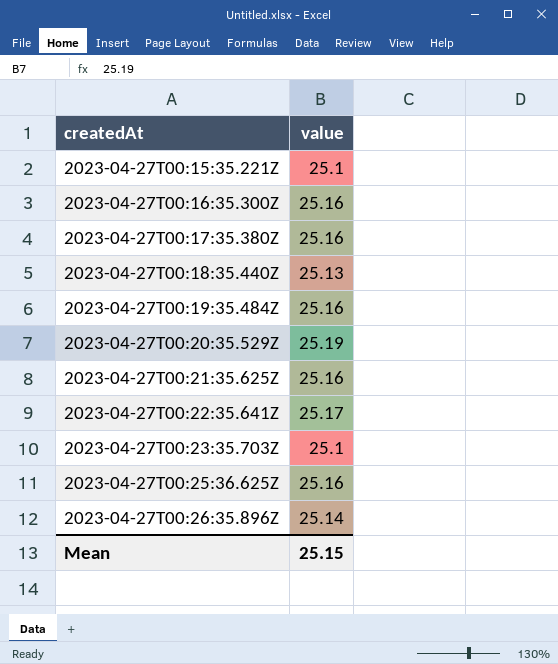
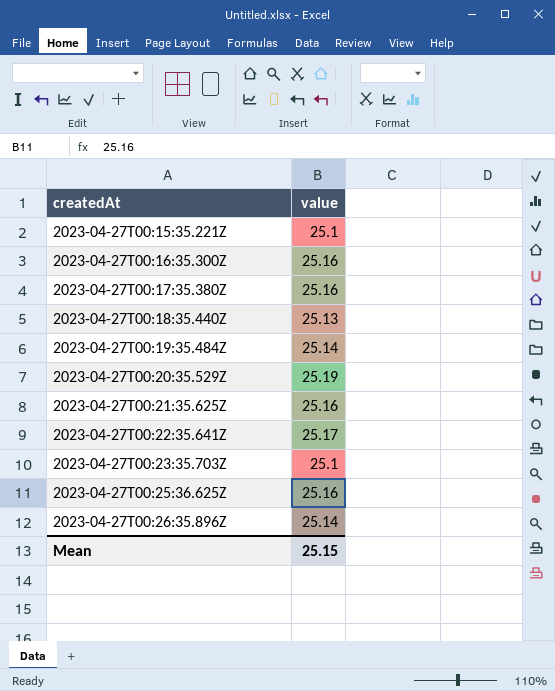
2023-04-27T00:19:35.484Z | value: 25.16 -> 25.14

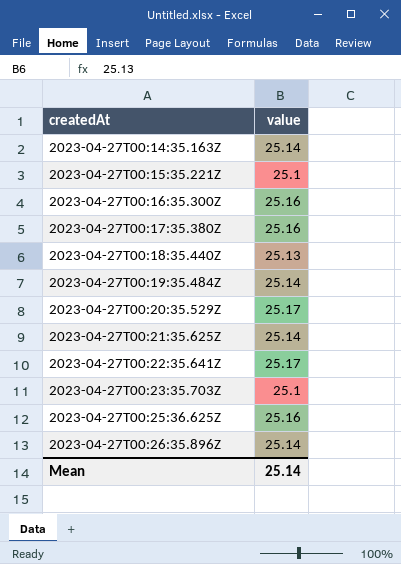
row 2023-04-27T00:14:35.163Z: none -> 25.14
2023-04-27T00:20:35.529Z | value: 25.19 -> 25.17
2023-04-27T00:21:35.625Z | value: 25.16 -> 25.14
Mean | value: 25.15 -> 25.14

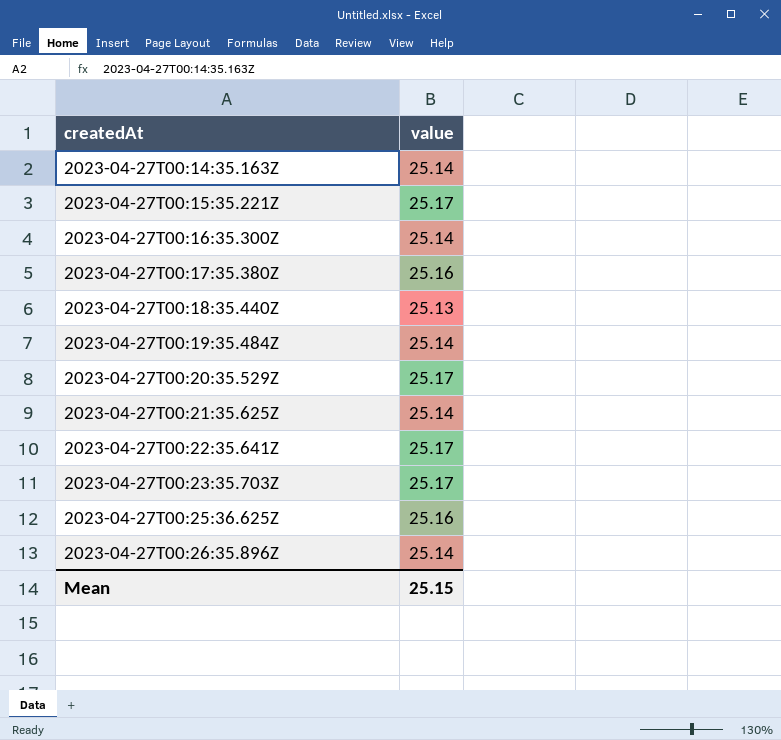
2023-04-27T00:15:35.221Z | value: 25.1 -> 25.17
2023-04-27T00:16:35.300Z | value: 25.16 -> 25.14
2023-04-27T00:23:35.703Z | value: 25.1 -> 25.17
Mean | value: 25.14 -> 25.15

